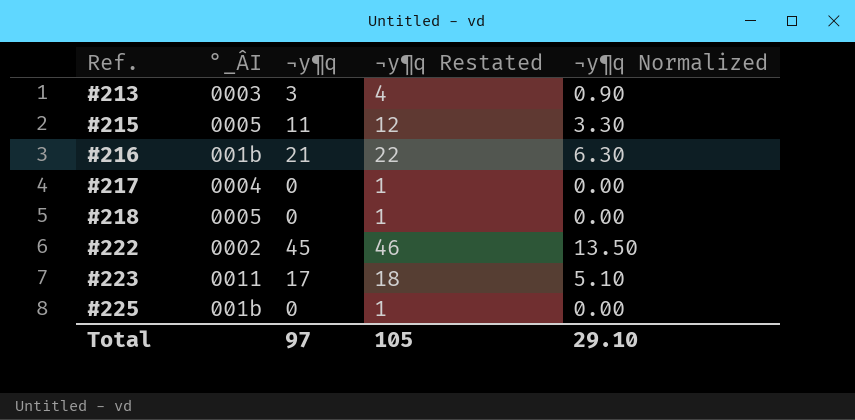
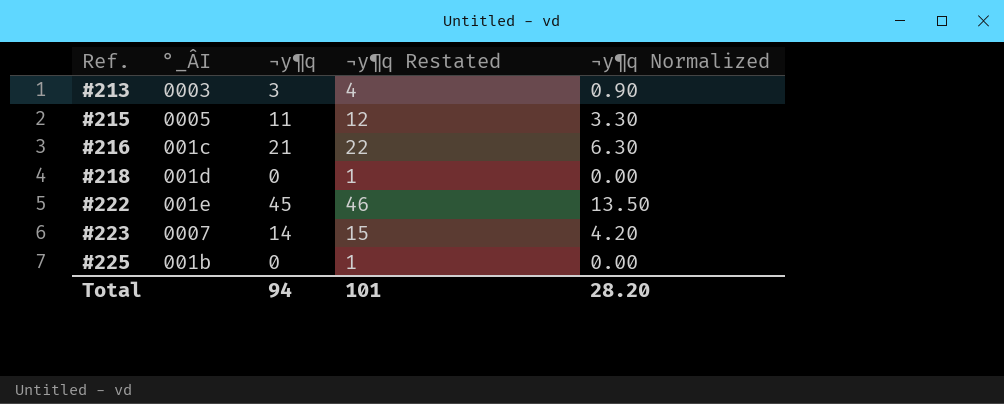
row #217: 0004 | 0 | 1 | 0.00 -> none
#216 | °_ÂI: 001b -> 001c
#218 | °_ÂI: 0005 -> 001d
#222 | °_ÂI: 0002 -> 001e
#223 | °_ÂI: 0011 -> 0007
#223 | ¬y¶q: 17 -> 14
#223 | ¬y¶q Restated: 18 -> 15
#223 | ¬y¶q Normalized: 5.10 -> 4.20
Total | ¬y¶q: 97 -> 94
Total | ¬y¶q Restated: 105 -> 101
Total | ¬y¶q Normalized: 29.10 -> 28.20

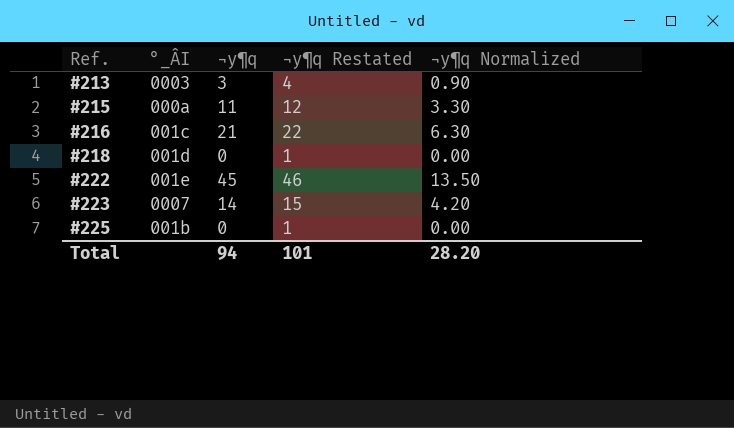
#215 | °_ÂI: 0005 -> 000a

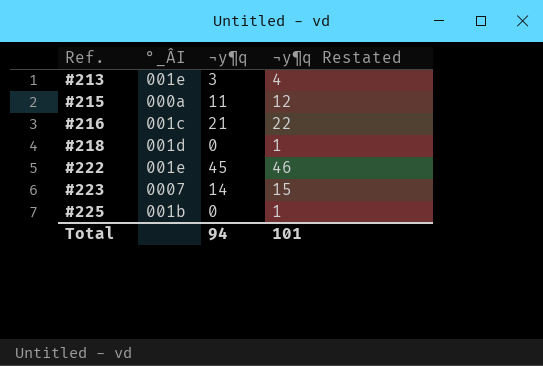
column ¬y¶q Normalized | formula: [¬y¶q] * 0.3 -> none
#213 | °_ÂI: 0003 -> 001e

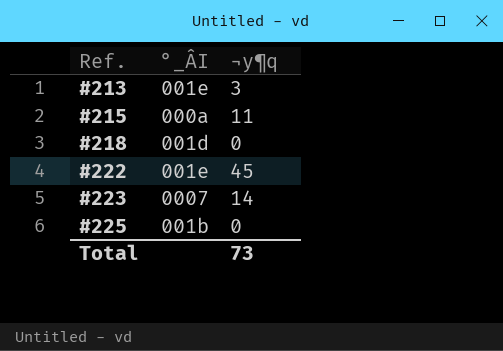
column ¬y¶q Restated | formula: [¬y¶q] + 1 -> none
row #216: 001c | 21 | 22 -> none
Total | ¬y¶q: 94 -> 73

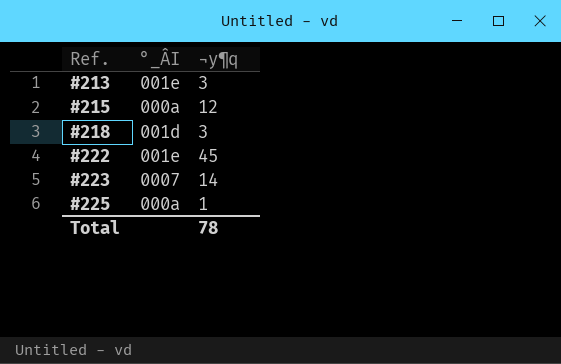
#215 | ¬y¶q: 11 -> 12
#218 | ¬y¶q: 0 -> 3
#225 | °_ÂI: 001b -> 000a
#225 | ¬y¶q: 0 -> 1
Total | ¬y¶q: 73 -> 78

